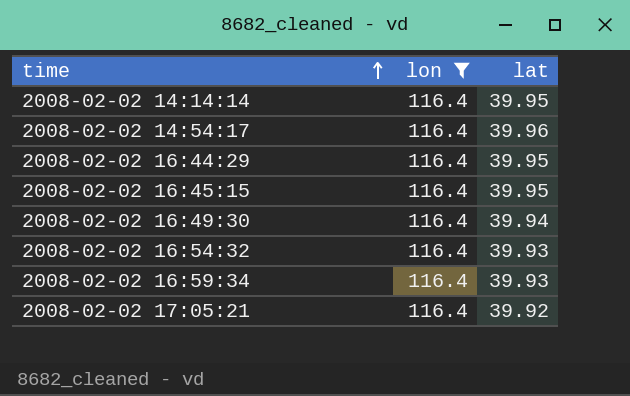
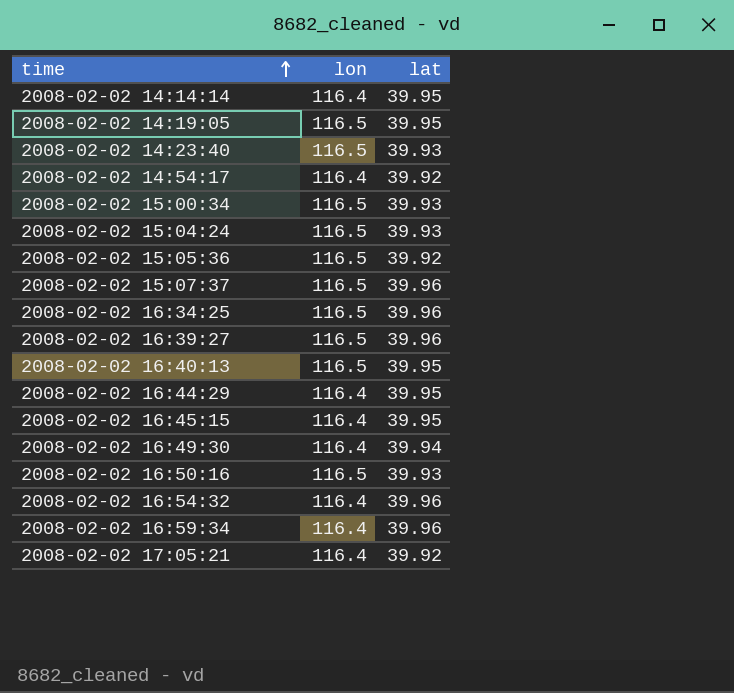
filter: lon = 116.4 -> none
2008-02-02 14:54:17 | lat: 39.96 -> 39.92
2008-02-02 16:54:32 | lat: 39.93 -> 39.96
2008-02-02 16:59:34 | lat: 39.93 -> 39.96

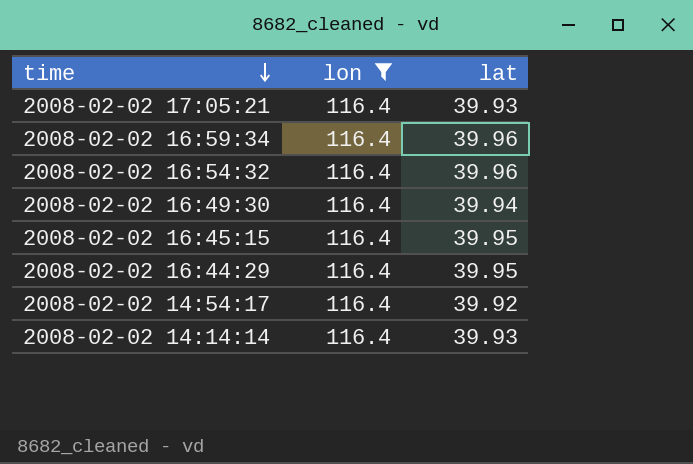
filter: none -> lon = 116.4
row order: time ascending -> time descending
2008-02-02 17:05:21 | lat: 39.92 -> 39.93
2008-02-02 14:14:14 | lat: 39.95 -> 39.93

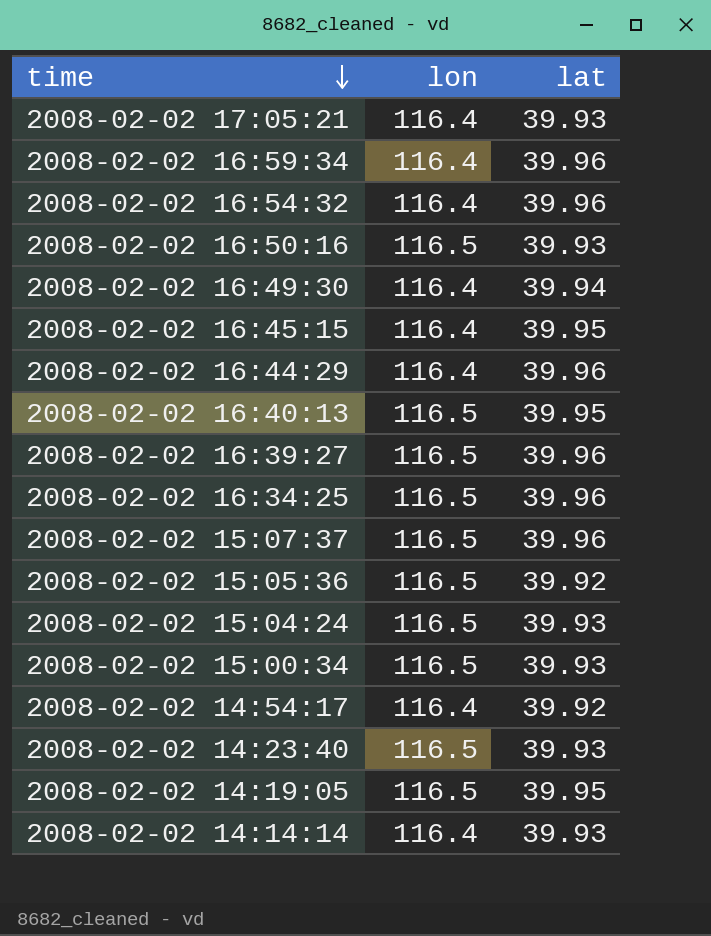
filter: lon = 116.4 -> none
2008-02-02 16:44:29 | lat: 39.95 -> 39.96

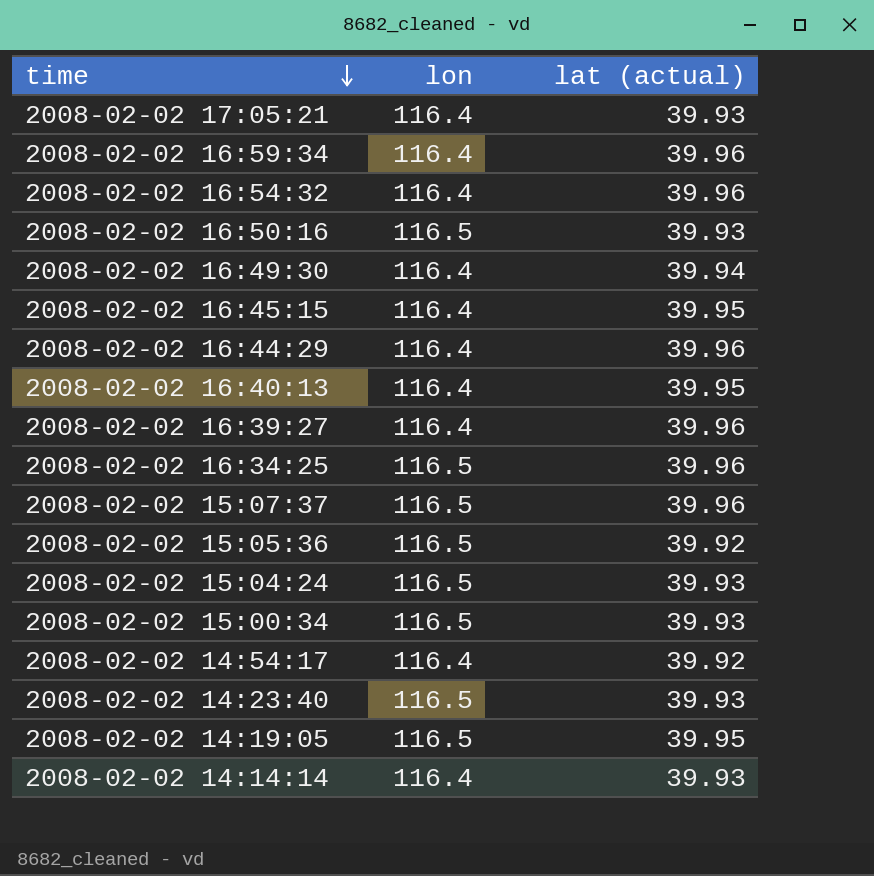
column name: lat -> lat (actual)
2008-02-02 16:40:13 | lon: 116.5 -> 116.4
2008-02-02 16:39:27 | lon: 116.5 -> 116.4

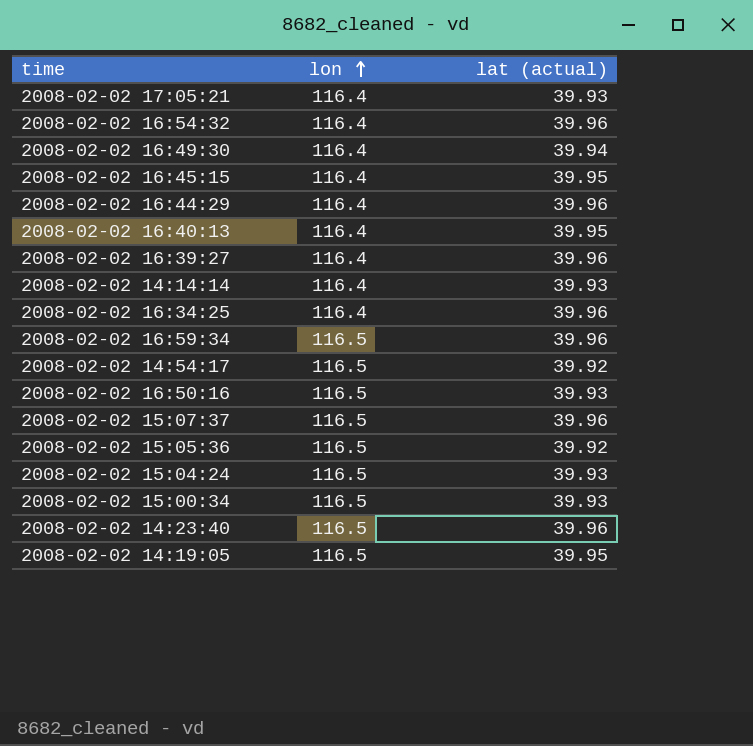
row order: time descending -> lon ascending
2008-02-02 16:34:25 | lon: 116.5 -> 116.4
2008-02-02 16:59:34 | lon: 116.4 -> 116.5
2008-02-02 14:54:17 | lon: 116.4 -> 116.5
2008-02-02 14:23:40 | lat (actual): 39.93 -> 39.96

